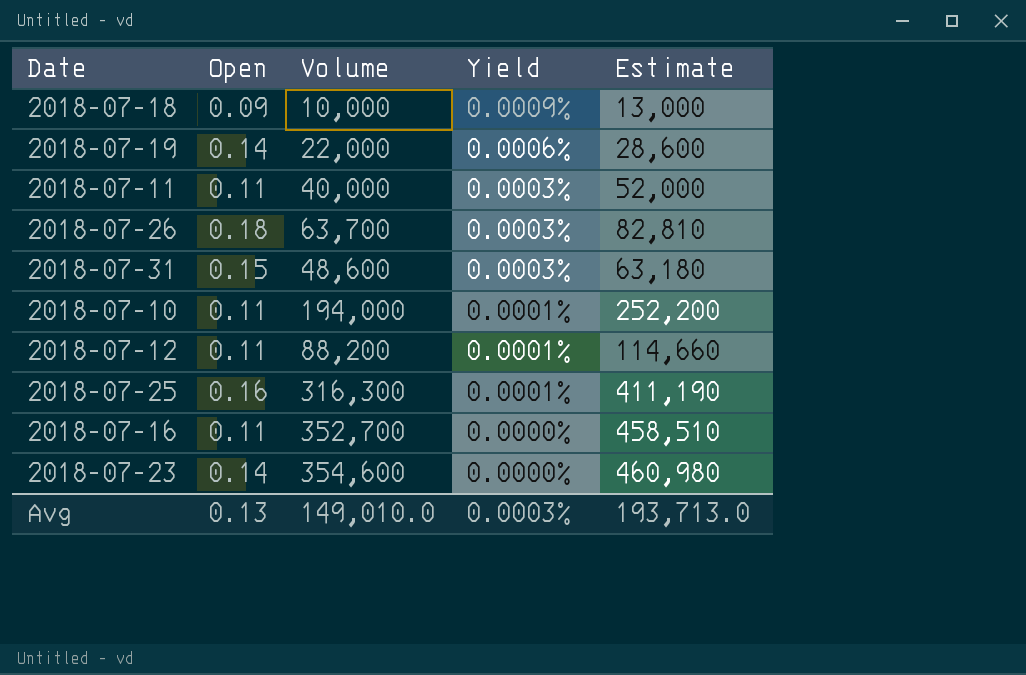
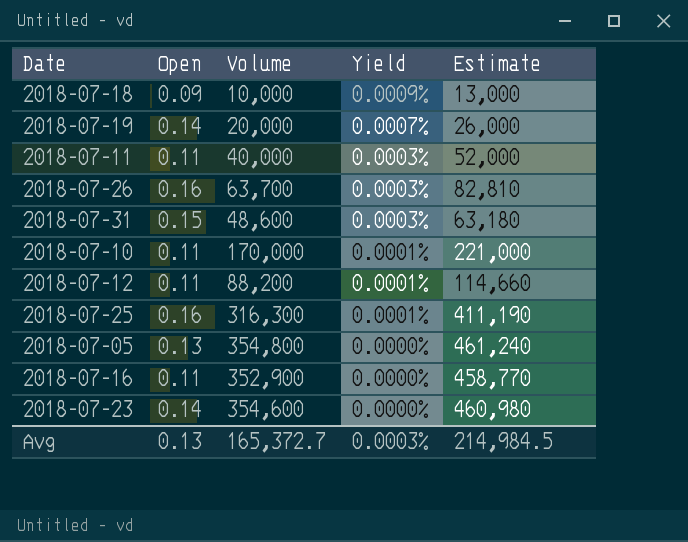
2018-07-19 | Volume: 22,000 -> 20,000
2018-07-19 | Yield: 0.0006% -> 0.0007%
2018-07-19 | Estimate: 28,600 -> 26,000
2018-07-26 | Open: 0.18 -> 0.16
2018-07-10 | Volume: 194,000 -> 170,000
2018-07-10 | Estimate: 252,200 -> 221,000
row 2018-07-05: none -> 0.13 | 354,800 | 0.0000% | 461,240
2018-07-16 | Volume: 352,700 -> 352,900
2018-07-16 | Estimate: 458,510 -> 458,770
Avg | Volume: 149,010.0 -> 165,372.7
Avg | Estimate: 193,713.0 -> 214,984.5

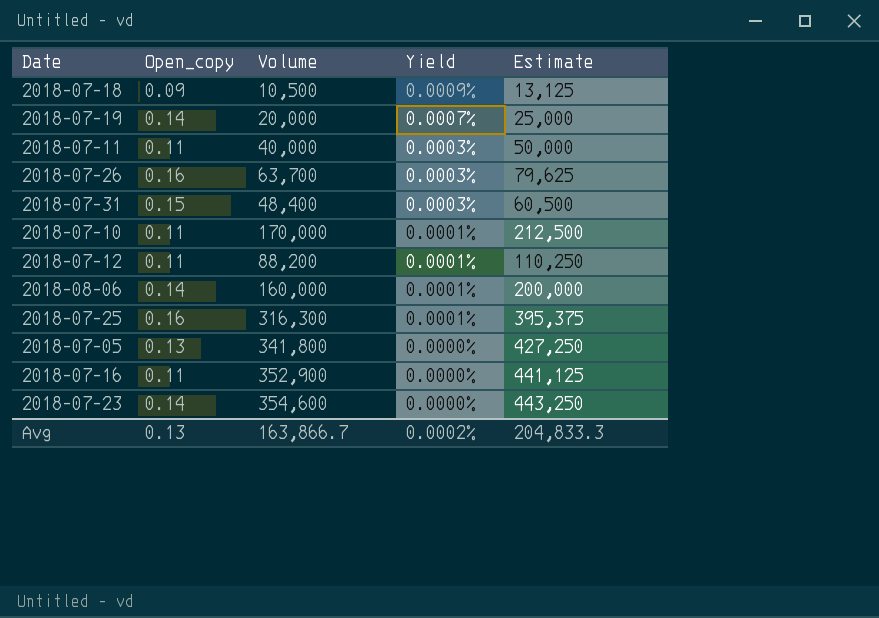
column name: Open -> Open_copy
column Estimate | formula: [Volume] * 1.3 -> [Volume] * 1.25
2018-07-18 | Volume: 10,000 -> 10,500
2018-07-31 | Volume: 48,600 -> 48,400
row 2018-08-06: none -> 0.14 | 160,000 | 0.0001% | 200,000
2018-07-05 | Volume: 354,800 -> 341,800
Avg | Volume: 165,372.7 -> 163,866.7
Avg | Yield: 0.0003% -> 0.0002%
Avg | Estimate: 214,984.5 -> 204,833.3

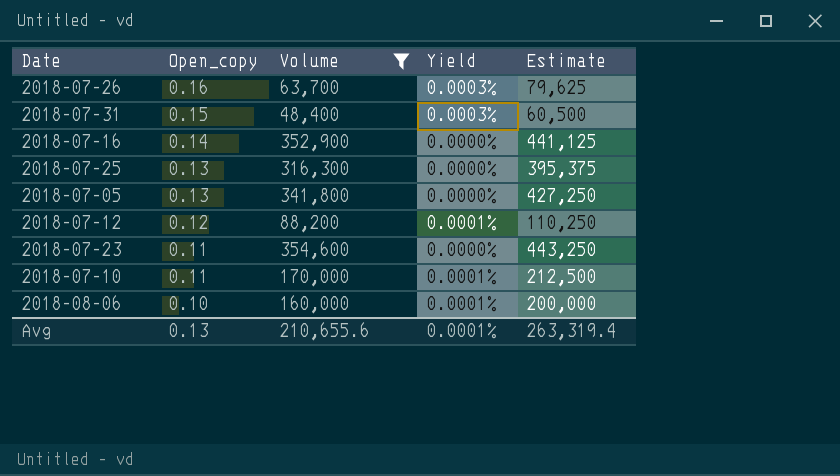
filter: none -> Volume >= 48,400
row order: Yield descending -> Open_copy descending
2018-07-16 | Open_copy: 0.11 -> 0.14
2018-07-25 | Open_copy: 0.16 -> 0.13
2018-07-25 | Yield: 0.0001% -> 0.0000%
2018-07-12 | Open_copy: 0.11 -> 0.12
2018-07-23 | Open_copy: 0.14 -> 0.11
2018-08-06 | Open_copy: 0.14 -> 0.10
Avg | Volume: 163,866.7 -> 210,655.6
Avg | Yield: 0.0002% -> 0.0001%
Avg | Estimate: 204,833.3 -> 263,319.4

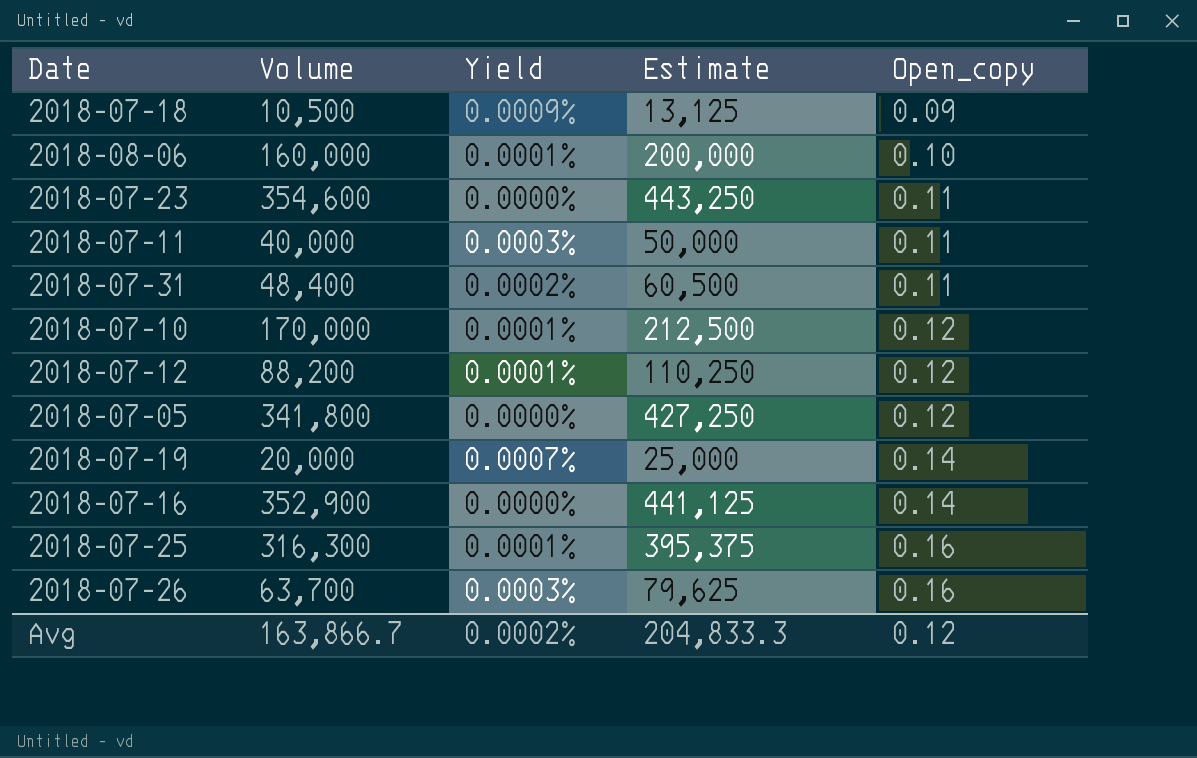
filter: Volume >= 48,400 -> none
row order: Open_copy descending -> Open_copy ascending
column Open_copy | position: 2 -> 5
2018-07-31 | Yield: 0.0003% -> 0.0002%
2018-07-31 | Open_copy: 0.15 -> 0.11
2018-07-10 | Open_copy: 0.11 -> 0.12
2018-07-05 | Open_copy: 0.13 -> 0.12
2018-07-25 | Yield: 0.0000% -> 0.0001%
2018-07-25 | Open_copy: 0.13 -> 0.16
Avg | Volume: 210,655.6 -> 163,866.7
Avg | Yield: 0.0001% -> 0.0002%
Avg | Estimate: 263,319.4 -> 204,833.3
Avg | Open_copy: 0.13 -> 0.12

